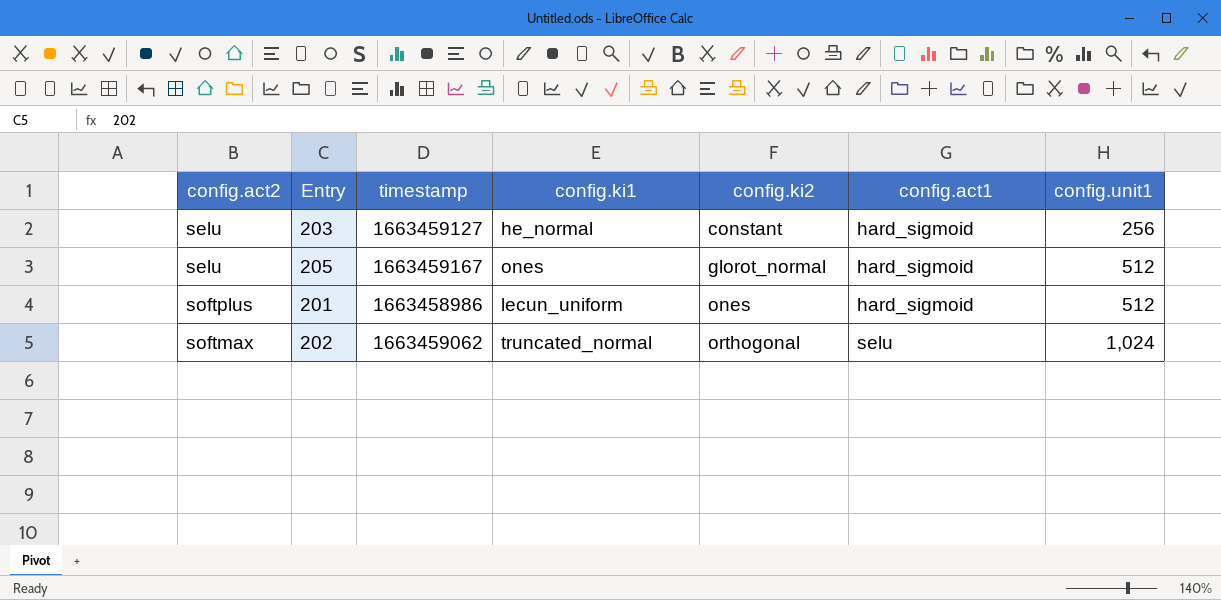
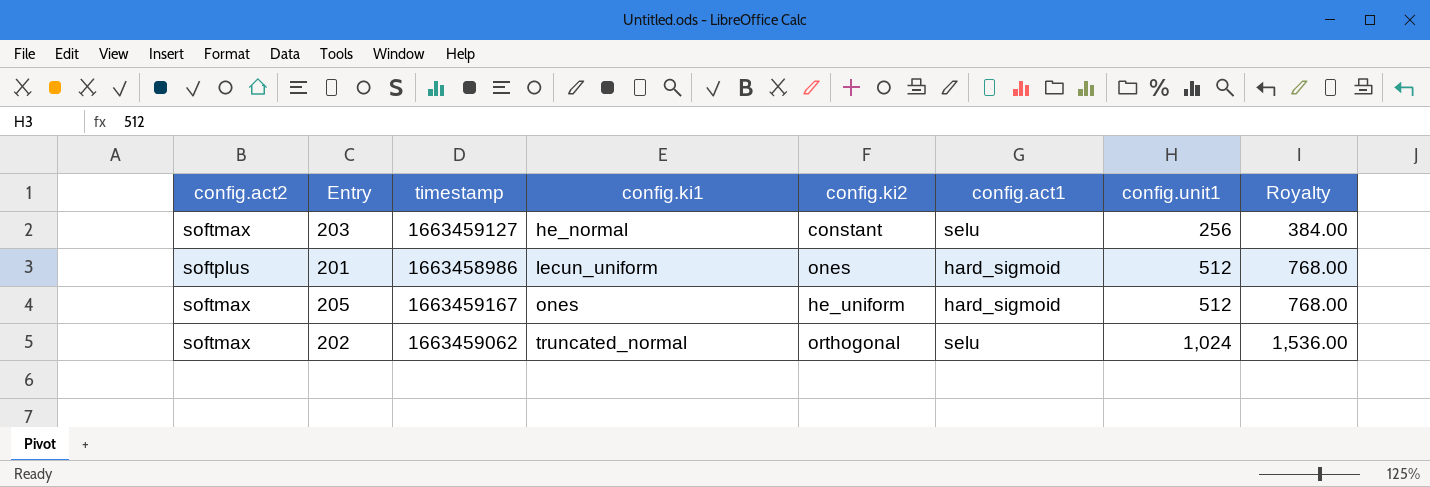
row order: config.ki2 ascending -> config.ki1 ascending
column Royalty | formula: none -> [config.unit1] * 1.5
203 | config.act2: selu -> softmax
203 | config.act1: hard_sigmoid -> selu
205 | config.act2: selu -> softmax
205 | config.ki2: glorot_normal -> he_uniform

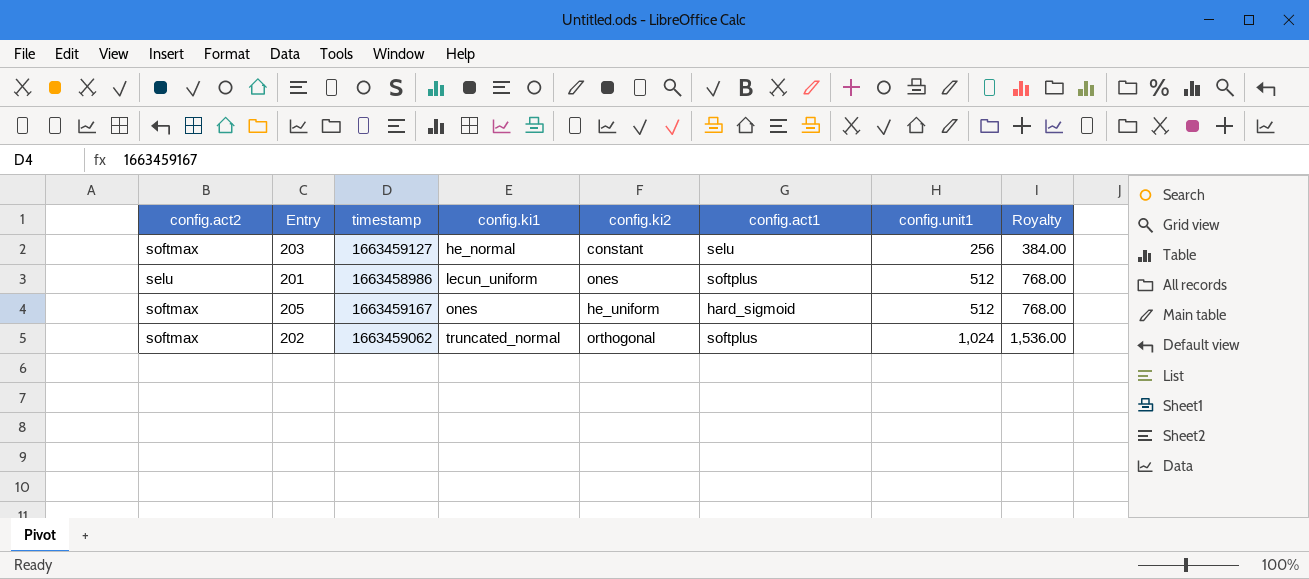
201 | config.act2: softplus -> selu
201 | config.act1: hard_sigmoid -> softplus
202 | config.act1: selu -> softplus

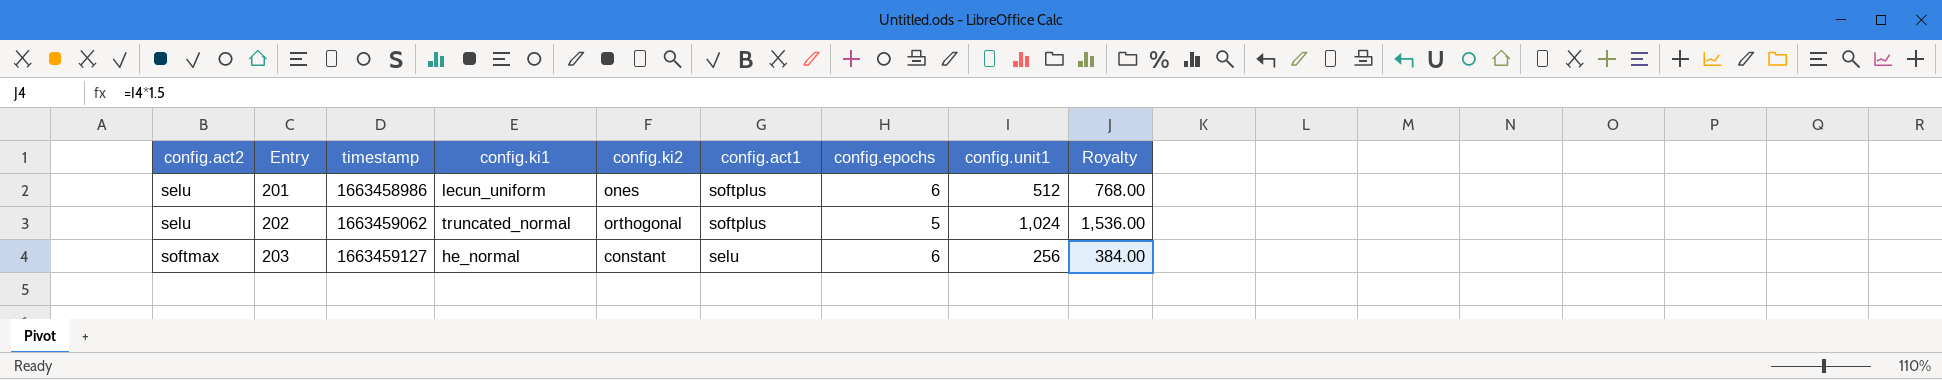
row order: config.ki1 ascending -> config.act2 ascending
column config.epochs | position: none -> 7
row 205: softmax | 1663459167 | ones | he_uniform | hard_sigmoid | 512 | 768.00 -> none
202 | config.act2: softmax -> selu

